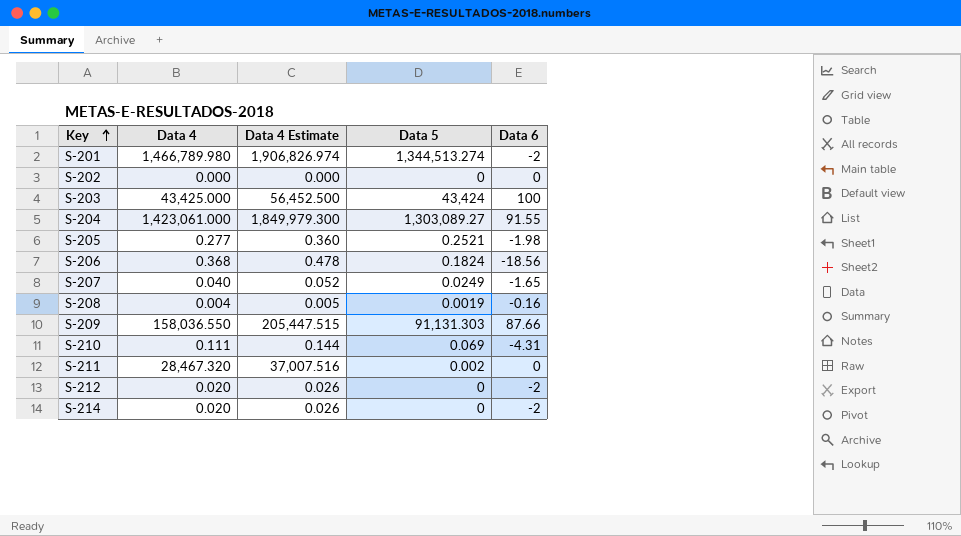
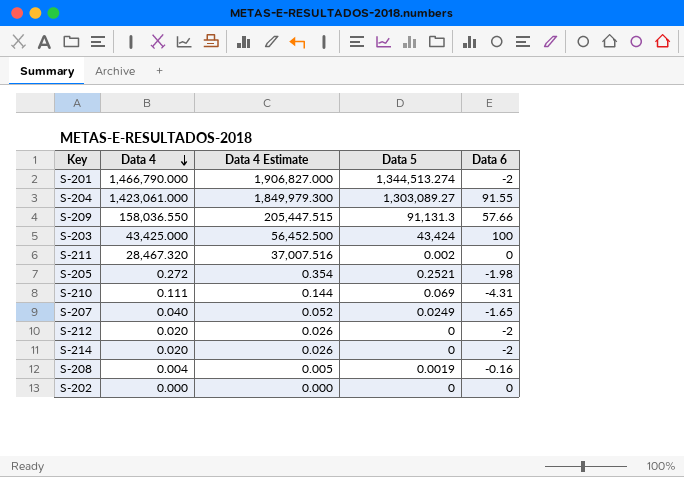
row order: Key ascending -> Data 4 descending
row S-206: 0.368 | 0.478 | 0.1824 | -18.56 -> none
S-201 | Data 4: 1,466,789.980 -> 1,466,790.000
S-201 | Data 4 Estimate: 1,906,826.974 -> 1,906,827.000
S-209 | Data 5: 91,131.303 -> 91,131.3
S-209 | Data 6: 87.66 -> 57.66
S-205 | Data 4: 0.277 -> 0.272
S-205 | Data 4 Estimate: 0.360 -> 0.354

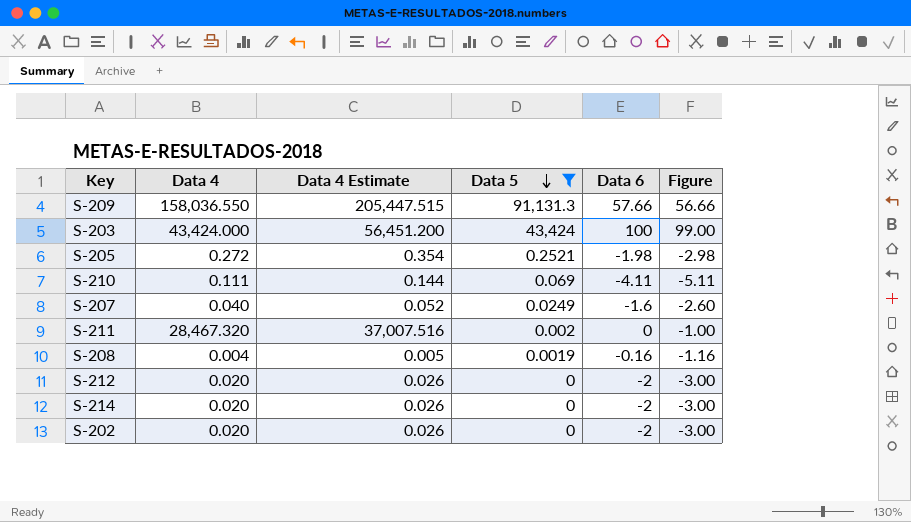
filter: none -> Data 5 <= 91,131.3
row order: Data 4 descending -> Data 5 descending
column Figure | formula: none -> [Data 6] - 1
S-203 | Data 4: 43,425.000 -> 43,424.000
S-203 | Data 4 Estimate: 56,452.500 -> 56,451.200
S-210 | Data 6: -4.31 -> -4.11
S-207 | Data 6: -1.65 -> -1.6
S-202 | Data 4: 0.000 -> 0.020
S-202 | Data 4 Estimate: 0.000 -> 0.026
S-202 | Data 6: 0 -> -2

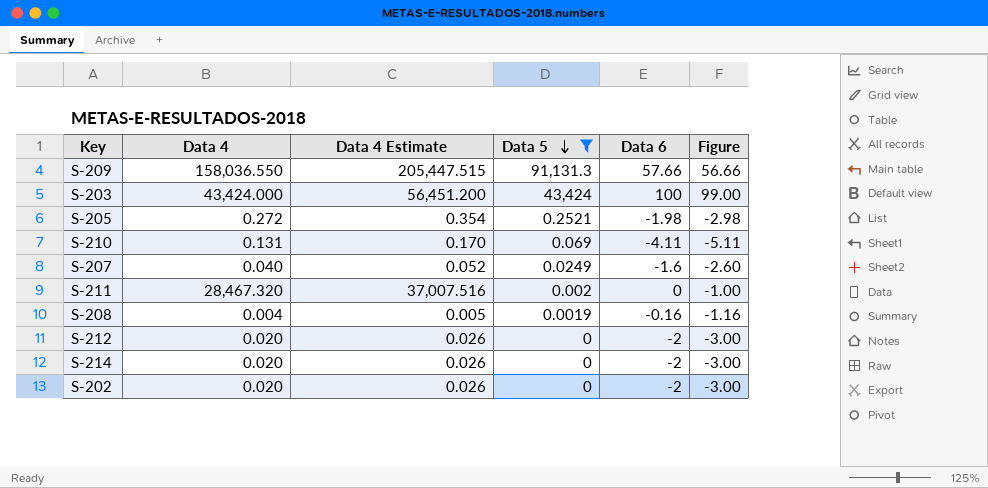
S-210 | Data 4: 0.111 -> 0.131
S-210 | Data 4 Estimate: 0.144 -> 0.170

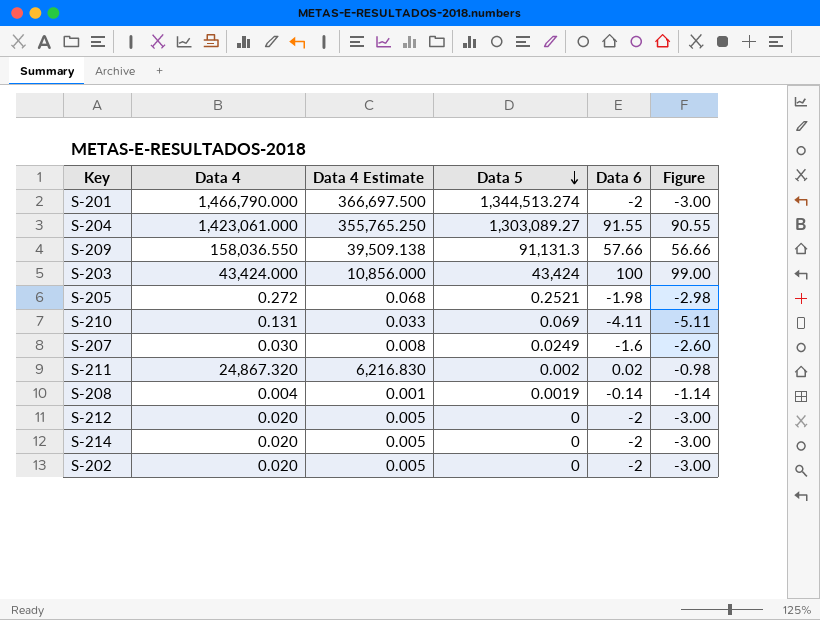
filter: Data 5 <= 91,131.3 -> none
column Data 4 Estimate | formula: [Data 4] * 1.3 -> [Data 4] * 0.25
S-207 | Data 4: 0.040 -> 0.030
S-211 | Data 4: 28,467.320 -> 24,867.320
S-211 | Data 6: 0 -> 0.02
S-211 | Figure: -1.00 -> -0.98
S-208 | Data 6: -0.16 -> -0.14
S-208 | Figure: -1.16 -> -1.14

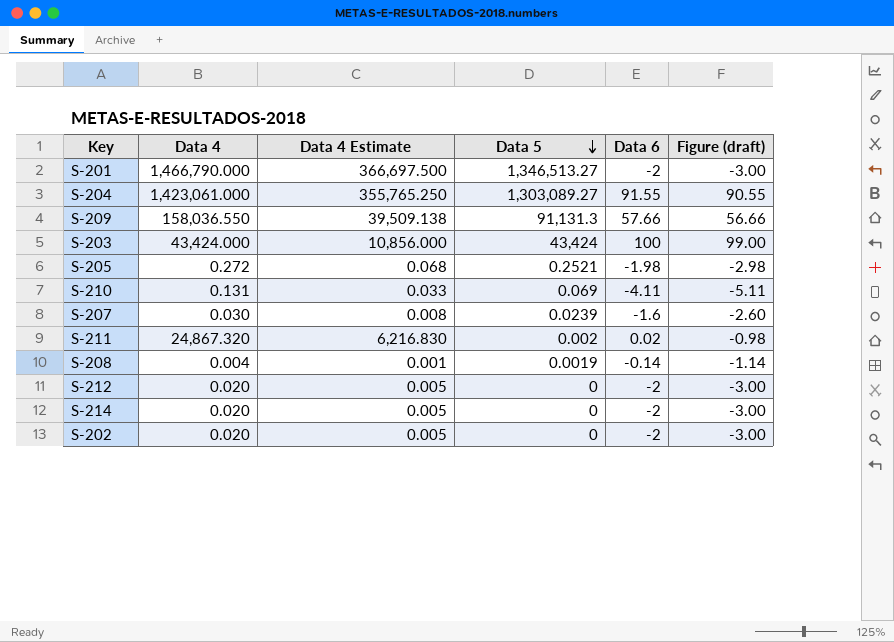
column name: Figure -> Figure (draft)
S-201 | Data 5: 1,344,513.274 -> 1,346,513.27
S-207 | Data 5: 0.0249 -> 0.0239

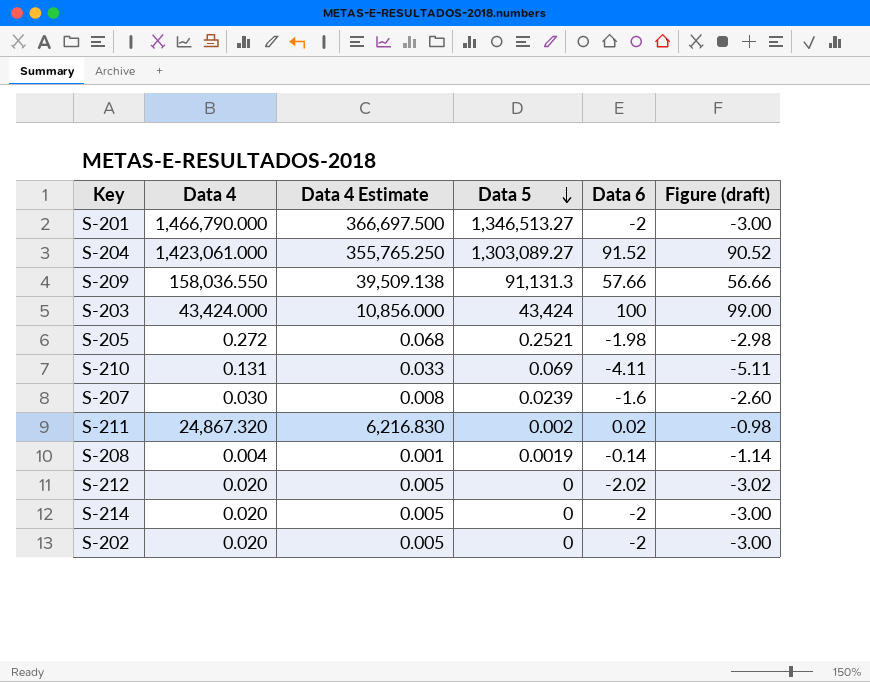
S-204 | Data 6: 91.55 -> 91.52
S-204 | Figure (draft): 90.55 -> 90.52
S-212 | Data 6: -2 -> -2.02
S-212 | Figure (draft): -3.00 -> -3.02

